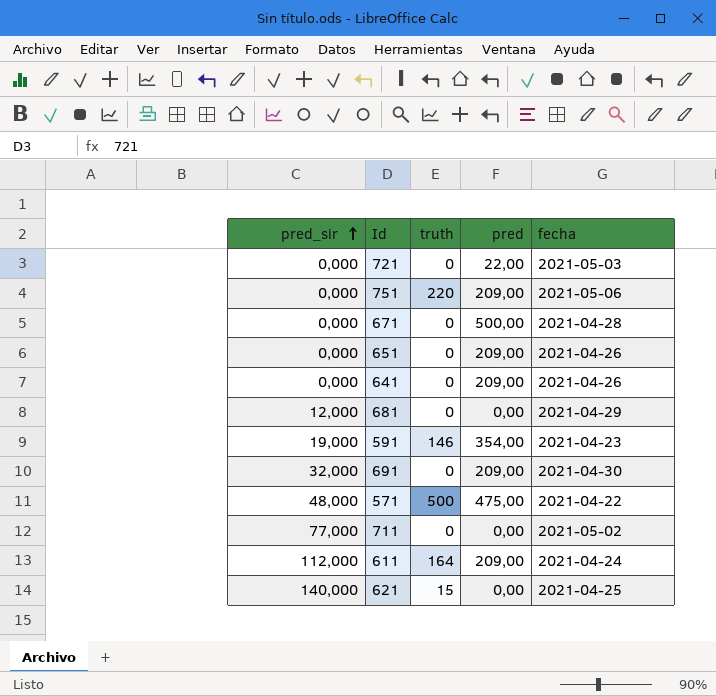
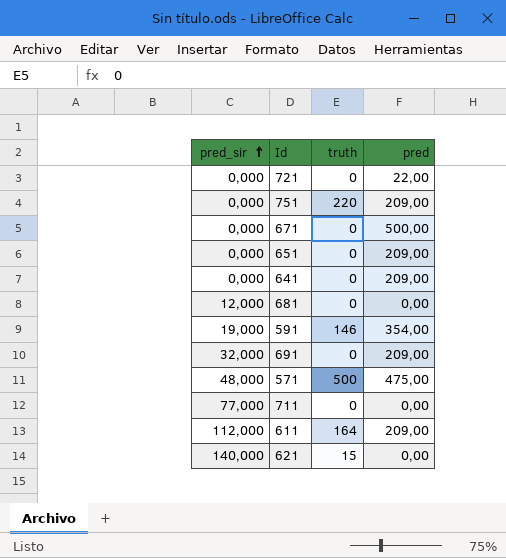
column fecha | position: 5 -> none

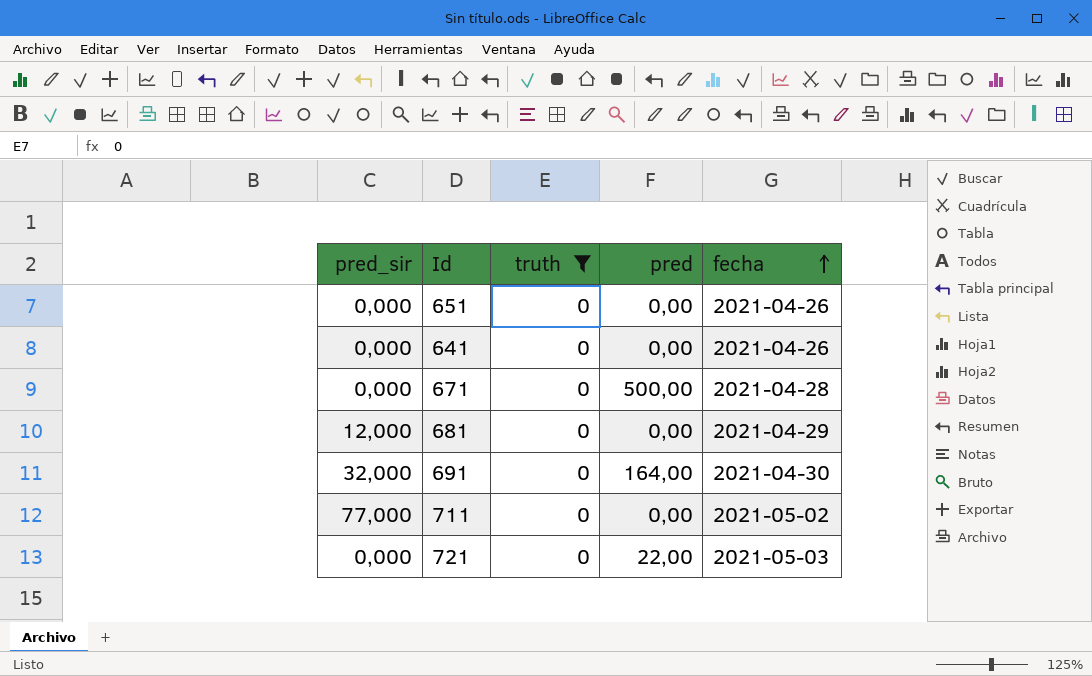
filter: none -> truth = 0
row order: pred_sir ascending -> fecha ascending
column fecha | position: none -> 5
651 | pred: 209,00 -> 0,00
641 | pred: 209,00 -> 0,00
691 | pred: 209,00 -> 164,00

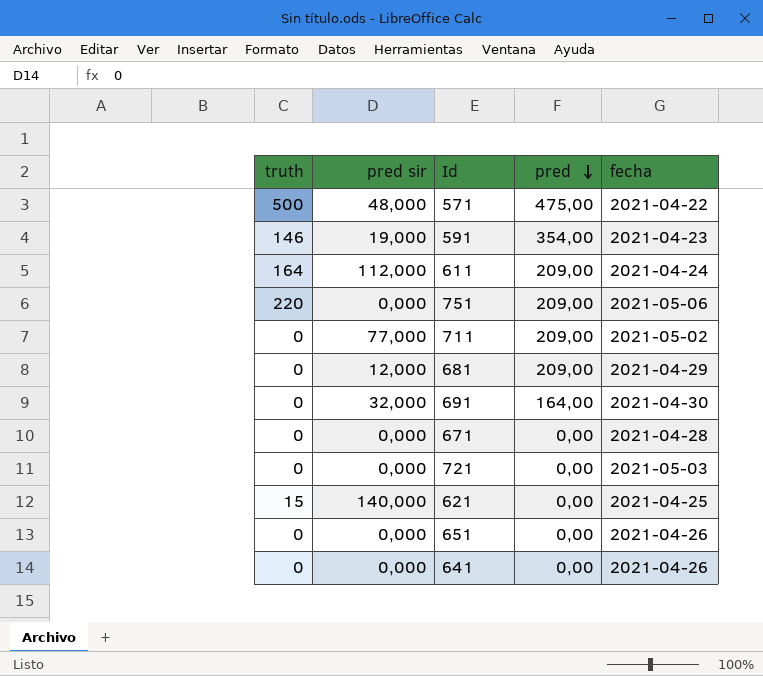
filter: truth = 0 -> none
row order: fecha ascending -> pred descending
column truth | position: 3 -> 1
column name: pred_sir -> pred sir
711 | pred: 0,00 -> 209,00
681 | pred: 0,00 -> 209,00
671 | pred: 500,00 -> 0,00
721 | pred: 22,00 -> 0,00

